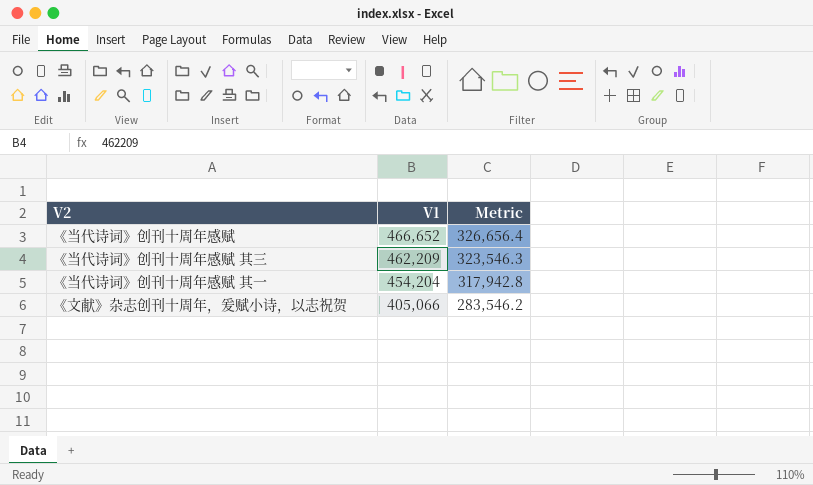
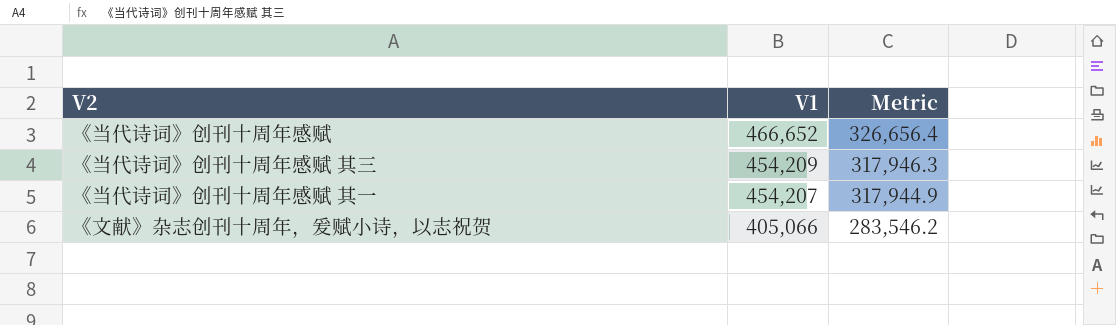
《当代诗词》创刊十周年感赋 其三 | V1: 462,209 -> 454,209
《当代诗词》创刊十周年感赋 其三 | Metric: 323,546.3 -> 317,946.3
《当代诗词》创刊十周年感赋 其一 | V1: 454,204 -> 454,207
《当代诗词》创刊十周年感赋 其一 | Metric: 317,942.8 -> 317,944.9

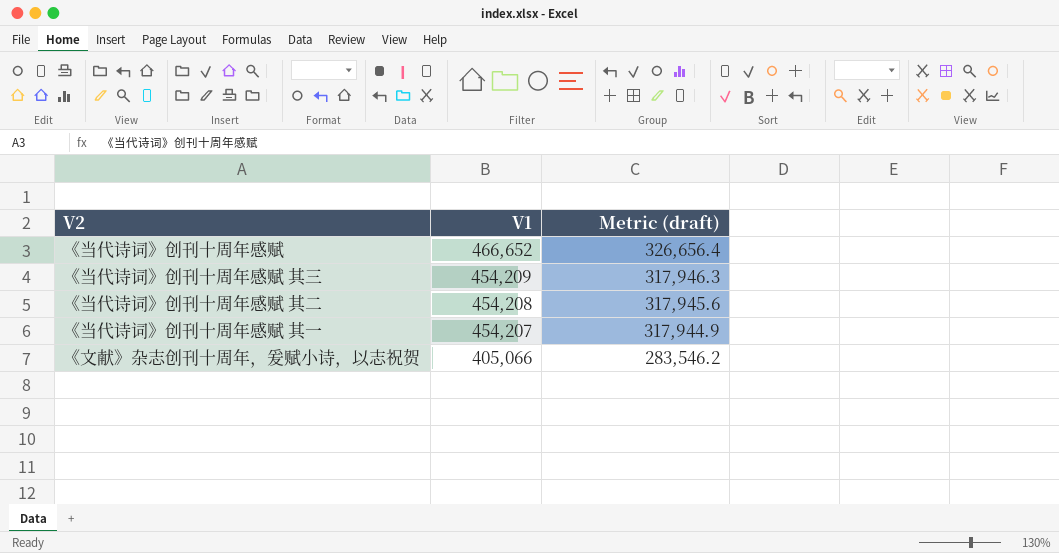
column name: Metric -> Metric (draft)
row 《当代诗词》创刊十周年感赋 其二: none -> 454,208 | 317,945.6

